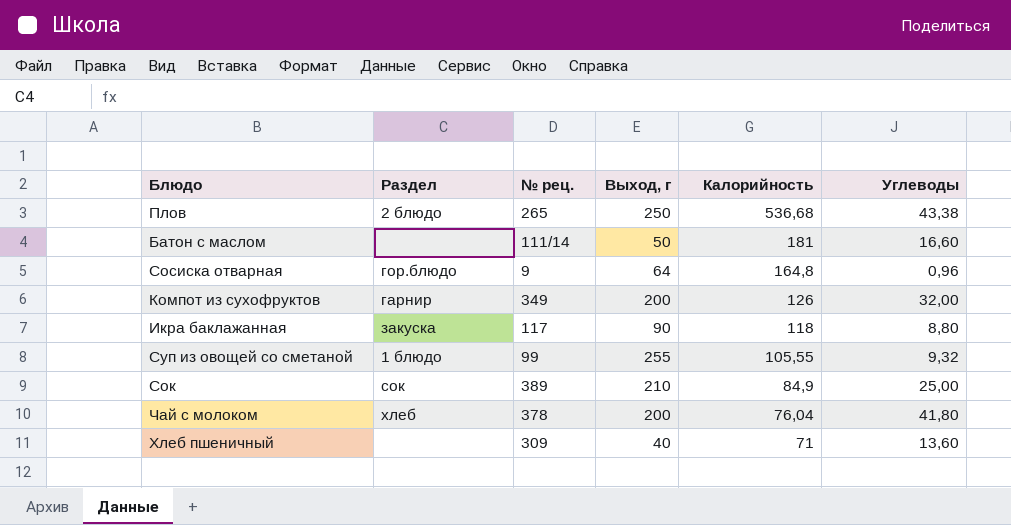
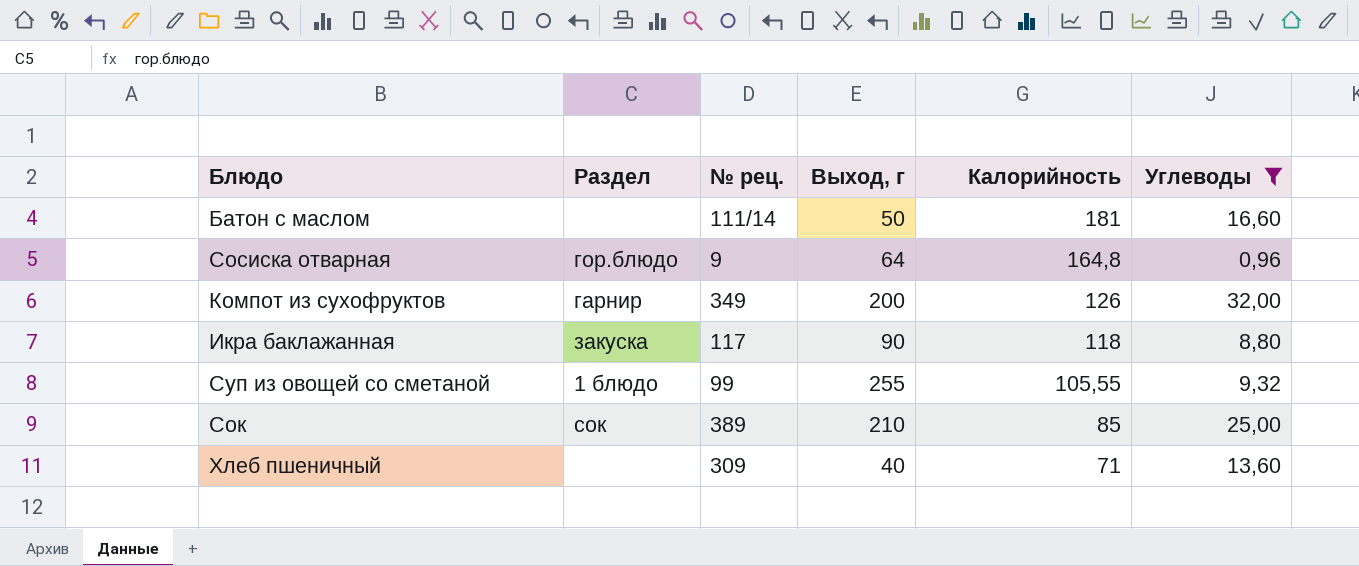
filter: none -> Углеводы <= 32,00
Сок | Калорийность: 84,9 -> 85

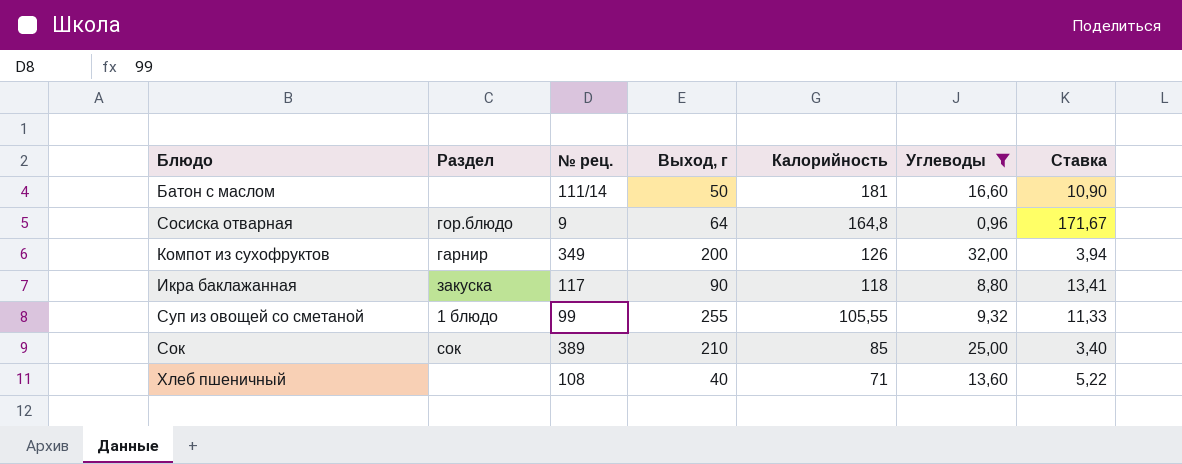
column Ставка | formula: none -> [Калорийность] / [Углеводы]
Хлеб пшеничный | № рец.: 309 -> 108

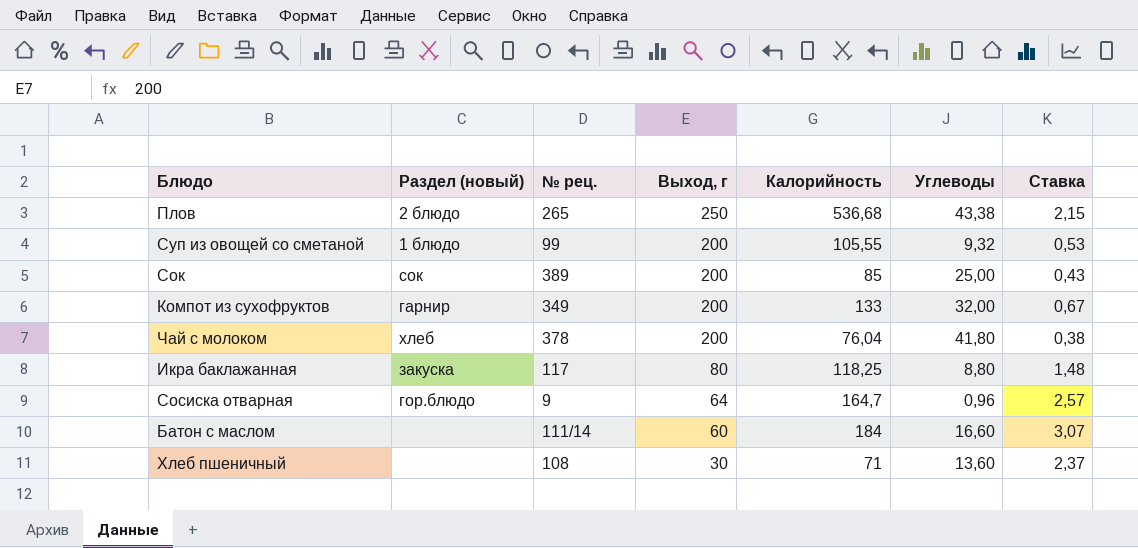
filter: Углеводы <= 32,00 -> none
row order: Калорийность descending -> Выход, г descending
column name: Раздел -> Раздел (новый)
column Ставка | formula: [Калорийность] / [Углеводы] -> [Калорийность] / [Выход, г]
Суп из овощей со сметаной | Выход, г: 255 -> 200
Сок | Выход, г: 210 -> 200
Компот из сухофруктов | Калорийность: 126 -> 133
Икра баклажанная | Выход, г: 90 -> 80
Икра баклажанная | Калорийность: 118 -> 118,25
Сосиска отварная | Калорийность: 164,8 -> 164,7
Батон с маслом | Выход, г: 50 -> 60
Батон с маслом | Калорийность: 181 -> 184
Хлеб пшеничный | Выход, г: 40 -> 30

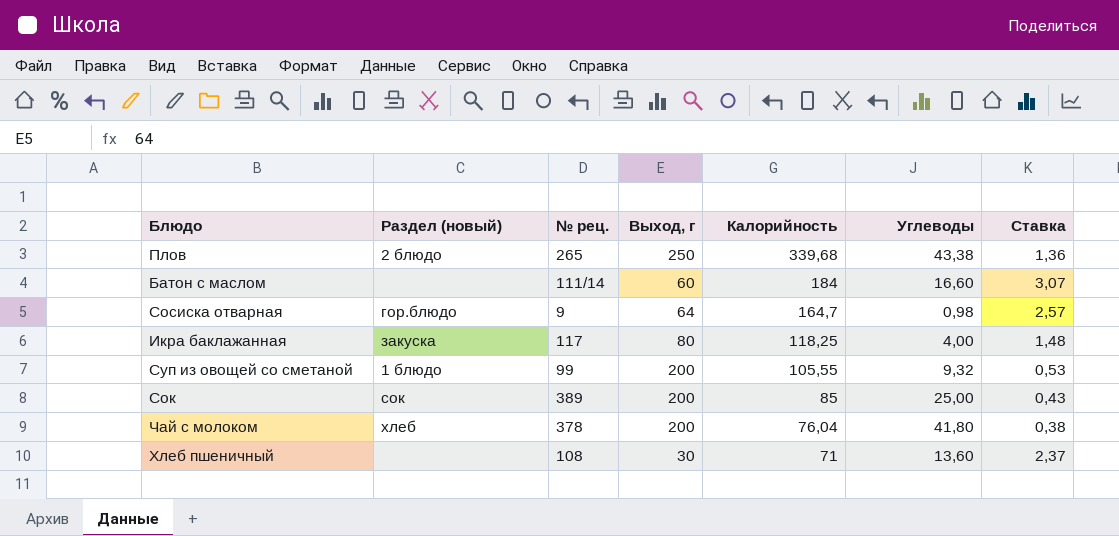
row order: Выход, г descending -> Калорийность descending
row Компот из сухофруктов: гарнир | 349 | 200 | 133 | 32,00 | 0,67 -> none
Плов | Калорийность: 536,68 -> 339,68
Плов | Ставка: 2,15 -> 1,36
Сосиска отварная | Углеводы: 0,96 -> 0,98
Икра баклажанная | Углеводы: 8,80 -> 4,00

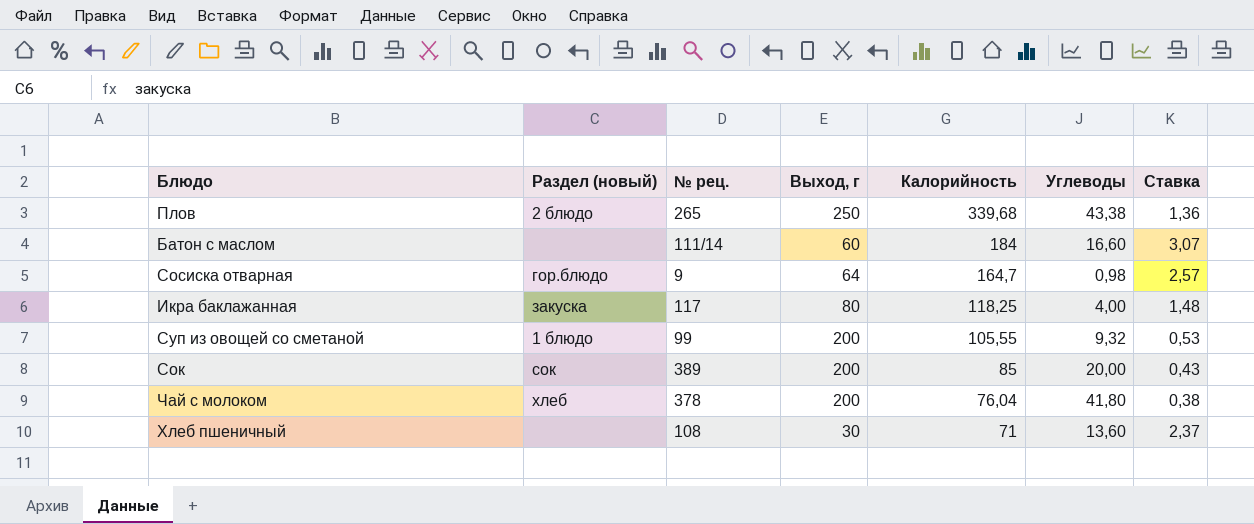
Сок | Углеводы: 25,00 -> 20,00

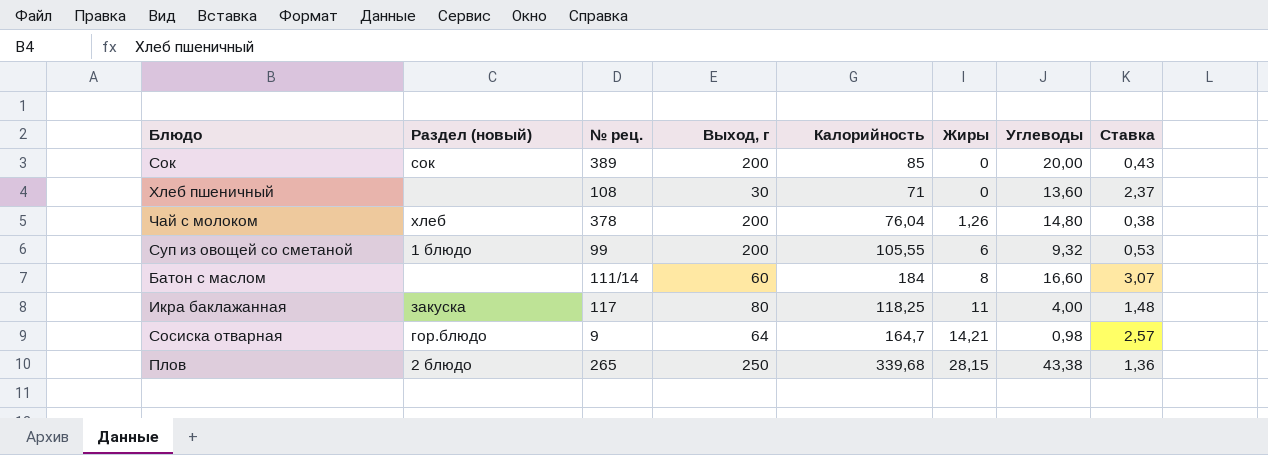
row order: Калорийность descending -> Жиры ascending
column Жиры | position: none -> 6
Чай с молоком | Углеводы: 41,80 -> 14,80

